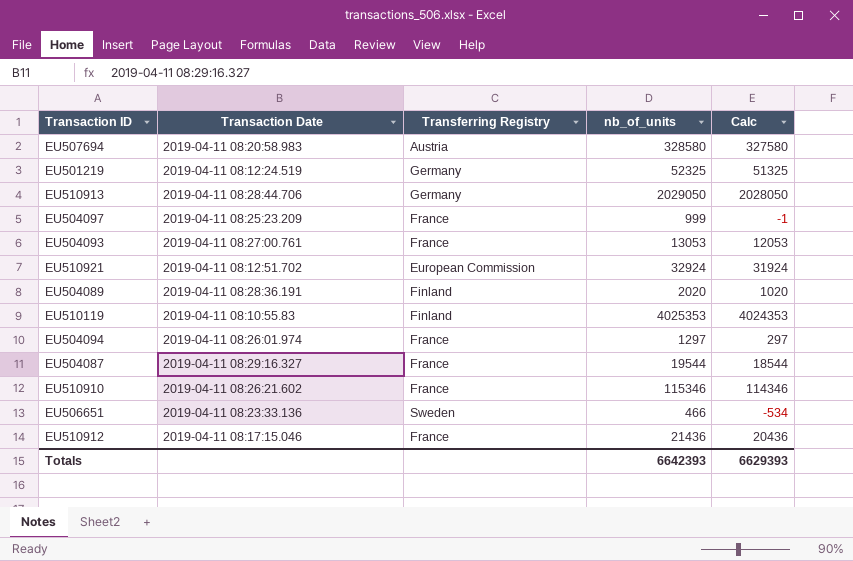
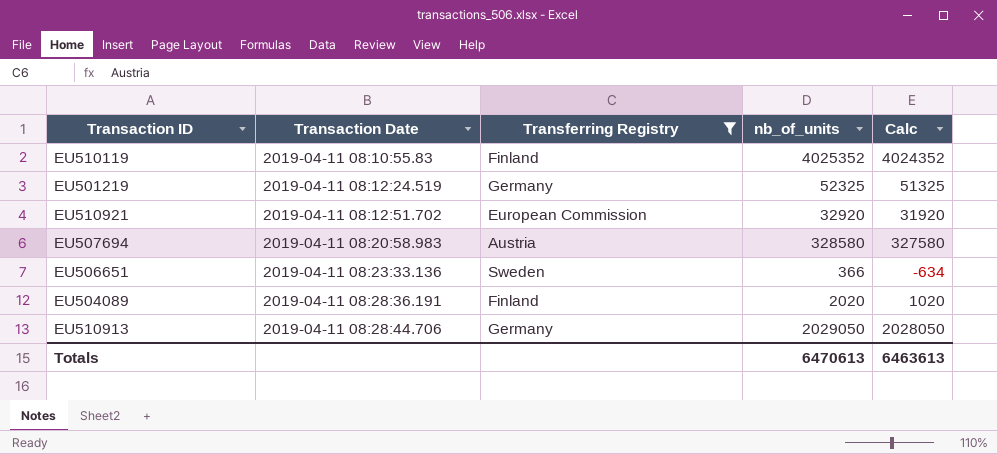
filter: none -> Transferring Registry != France
row order: none -> Transaction Date ascending
EU510119 | nb_of_units: 4025353 -> 4025352
EU510119 | Calc: 4024353 -> 4024352
EU510921 | nb_of_units: 32924 -> 32920
EU510921 | Calc: 31924 -> 31920
EU506651 | nb_of_units: 466 -> 366
EU506651 | Calc: -534 -> -634
Totals | nb_of_units: 6642393 -> 6470613
Totals | Calc: 6629393 -> 6463613

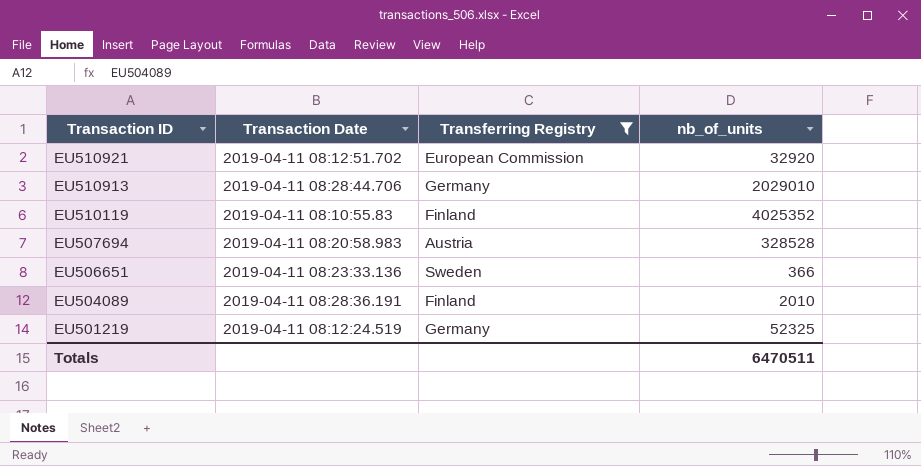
row order: Transaction Date ascending -> Transaction ID descending
column Calc | formula: [nb_of_units] - 1000 -> none
EU510913 | nb_of_units: 2029050 -> 2029010
EU507694 | nb_of_units: 328580 -> 328528
EU504089 | nb_of_units: 2020 -> 2010
Totals | nb_of_units: 6470613 -> 6470511

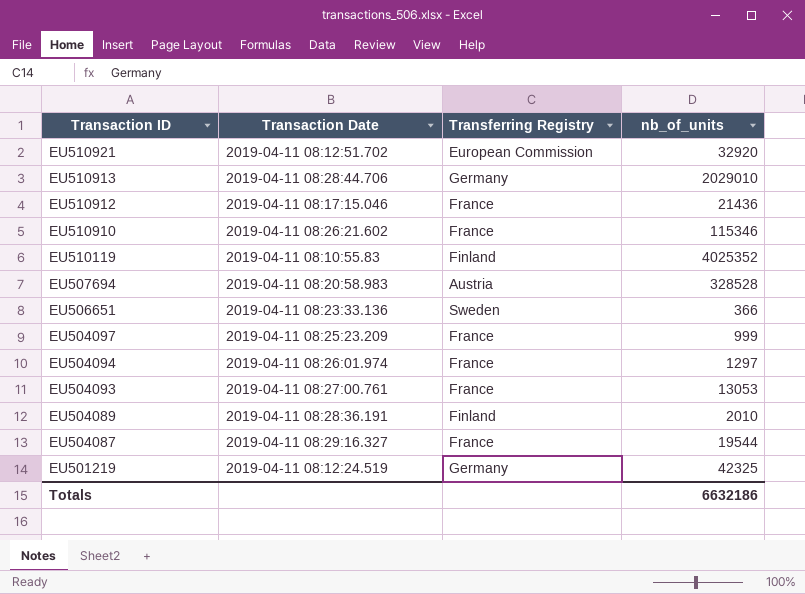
filter: Transferring Registry != France -> none
EU501219 | nb_of_units: 52325 -> 42325
Totals | nb_of_units: 6470511 -> 6632186

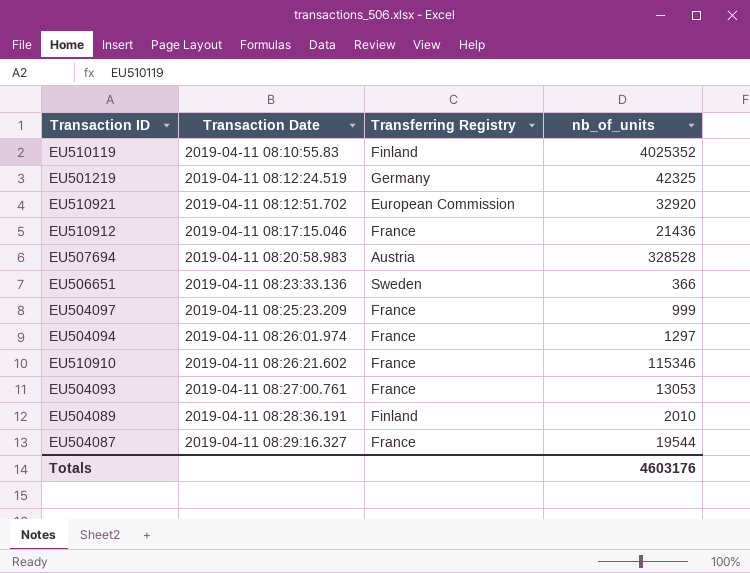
row order: Transaction ID descending -> Transaction Date ascending
row EU510913: 2019-04-11 08:28:44.706 | Germany | 2029010 -> none
Totals | nb_of_units: 6632186 -> 4603176

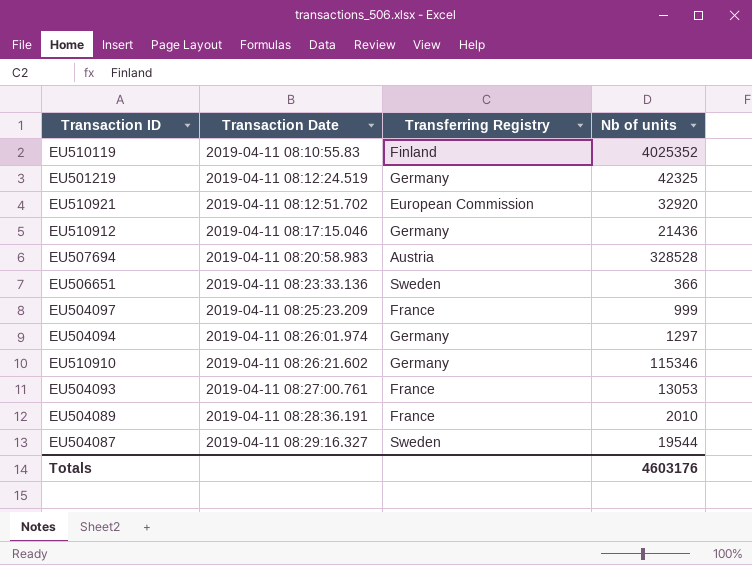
column name: nb_of_units -> Nb of units
EU510912 | Transferring Registry: France -> Germany
EU504094 | Transferring Registry: France -> Germany
EU510910 | Transferring Registry: France -> Germany
EU504089 | Transferring Registry: Finland -> France
EU504087 | Transferring Registry: France -> Sweden

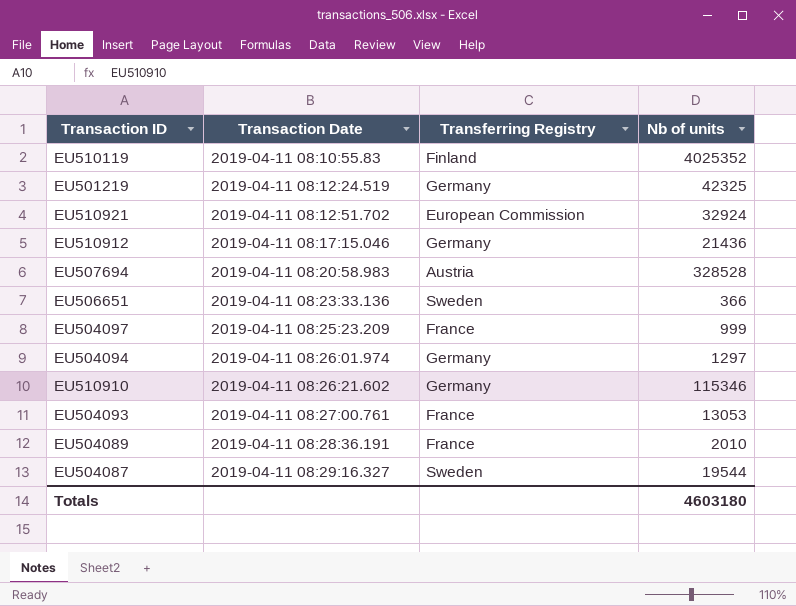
EU510921 | Nb of units: 32920 -> 32924
Totals | Nb of units: 4603176 -> 4603180

